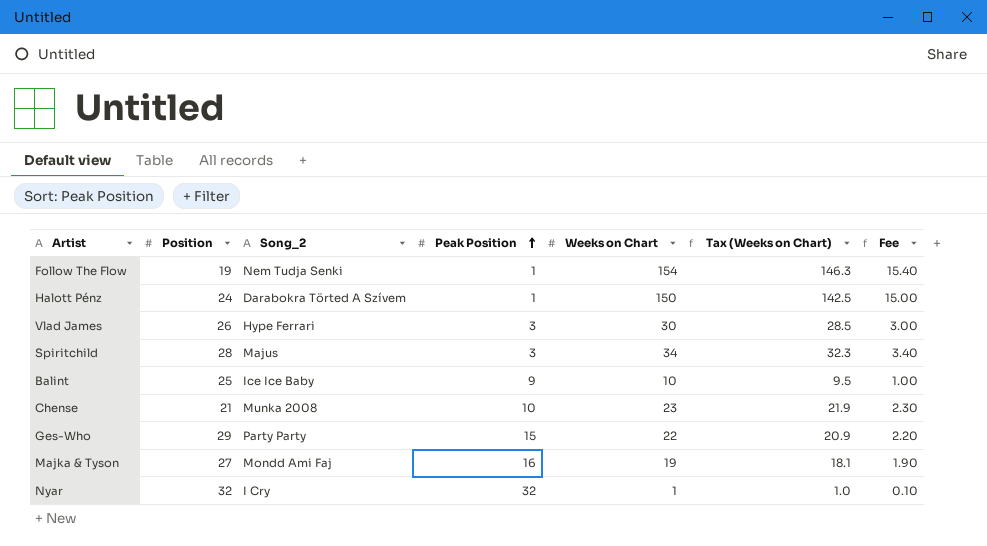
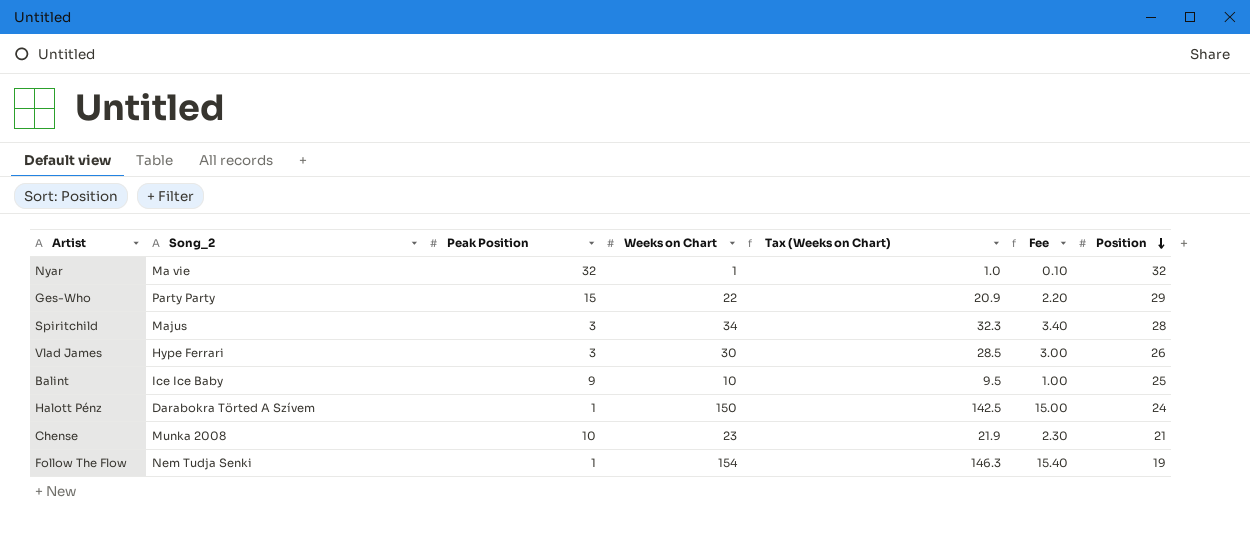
row order: Peak Position ascending -> Position descending
column Position | position: 2 -> 7
row Majka & Tyson: 27 | Mondd Ami Faj | 16 | 19 | 18.1 | 1.90 -> none
Nyar | Song_2: I Cry -> Ma vie

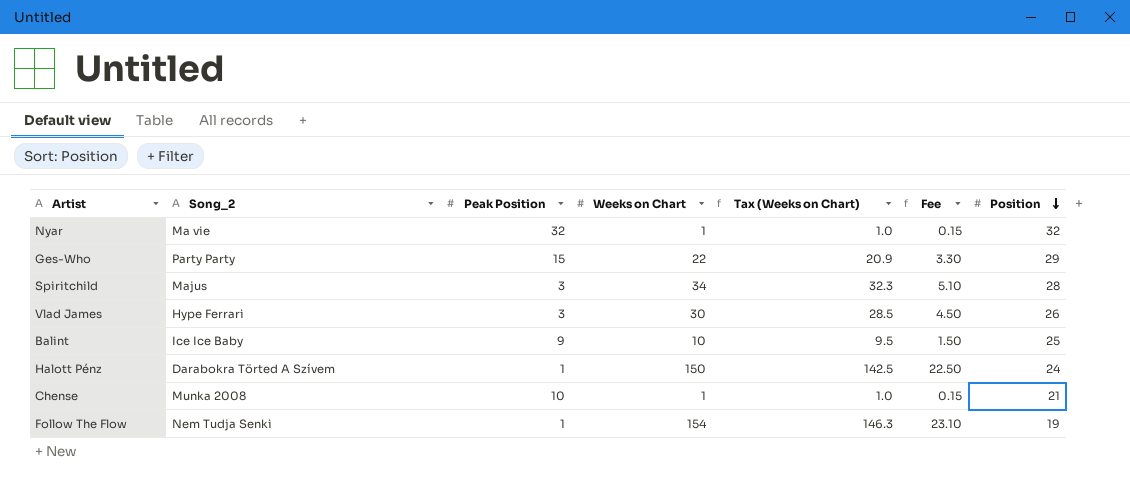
column Fee | formula: [Weeks on Chart] * 0.1 -> [Weeks on Chart] * 0.15
Chense | Weeks on Chart: 23 -> 1
Chense | Tax (Weeks on Chart): 21.9 -> 1.0

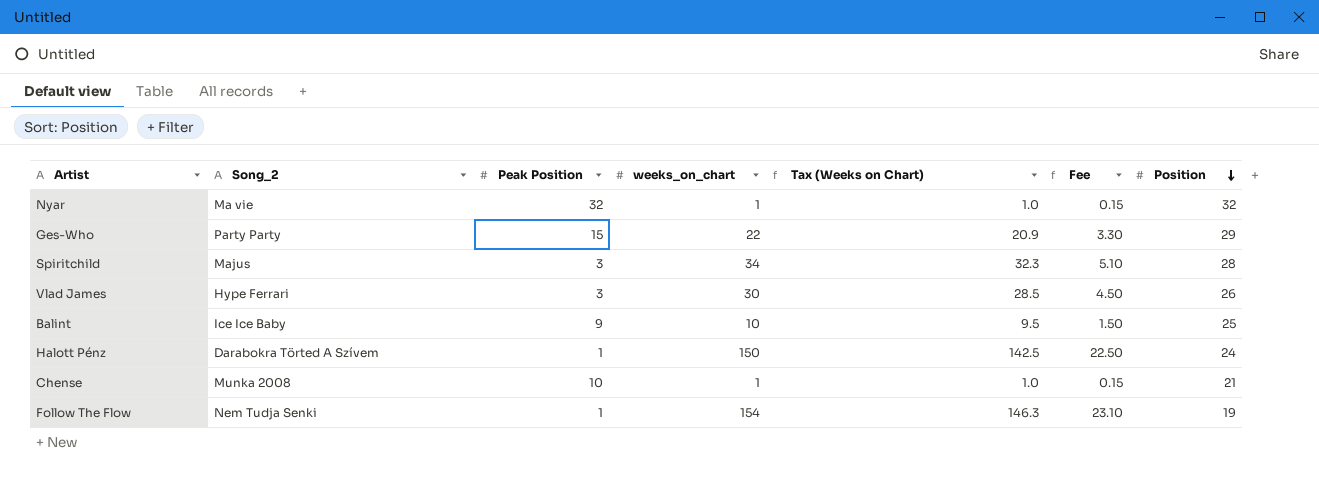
column name: Weeks on Chart -> weeks_on_chart

